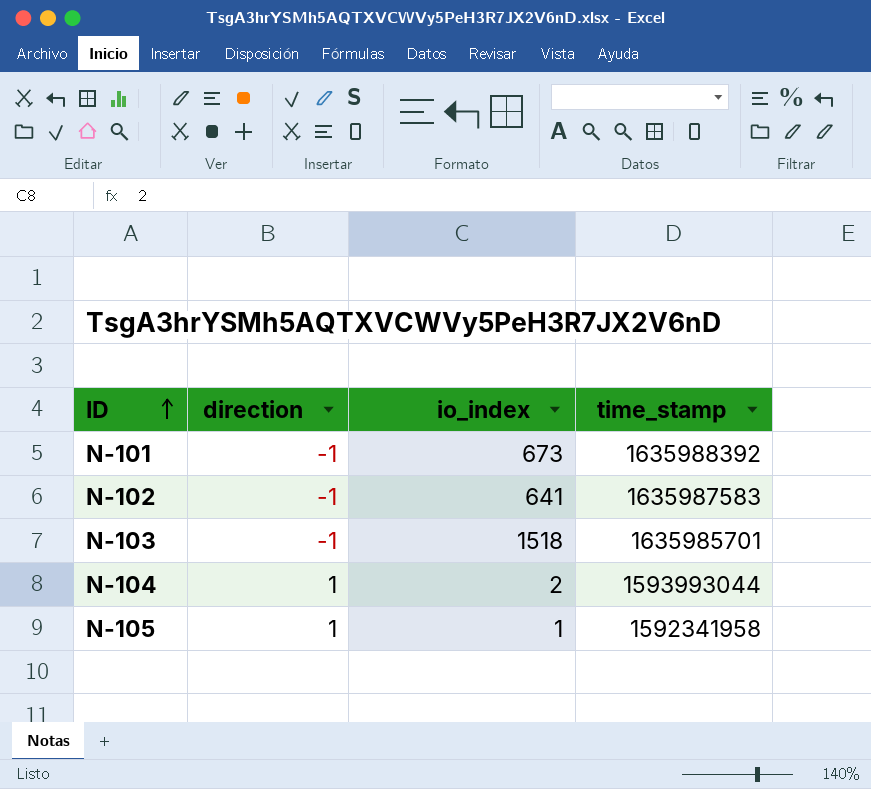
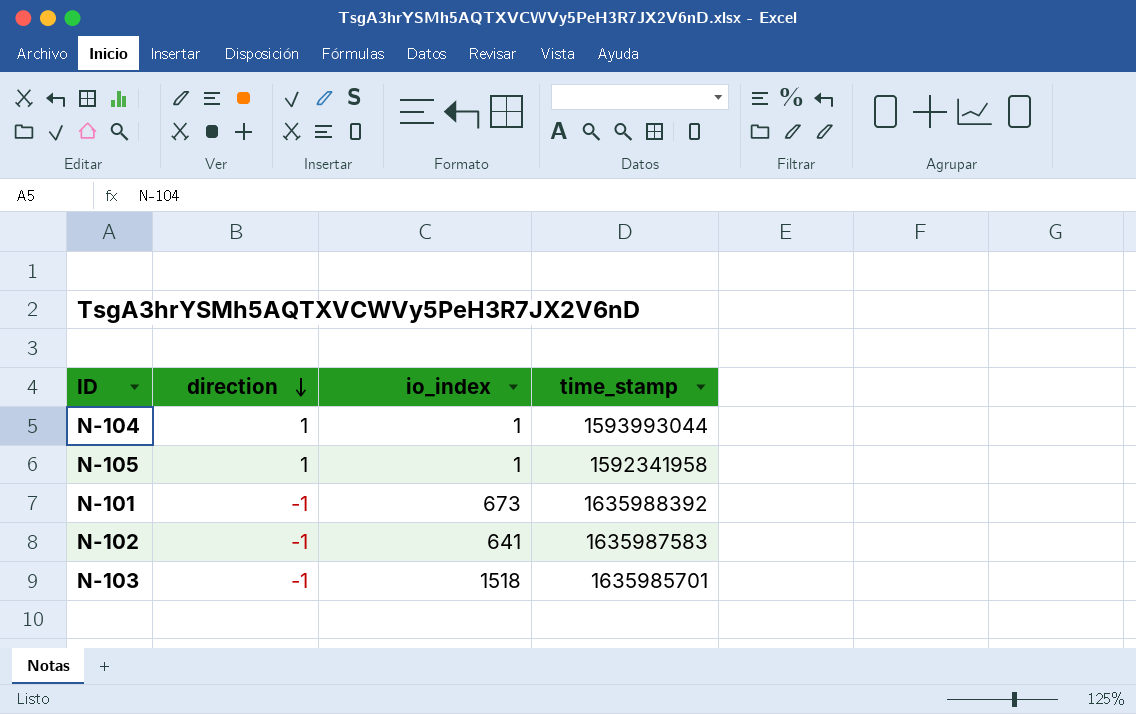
row order: ID ascending -> direction descending
N-104 | io_index: 2 -> 1

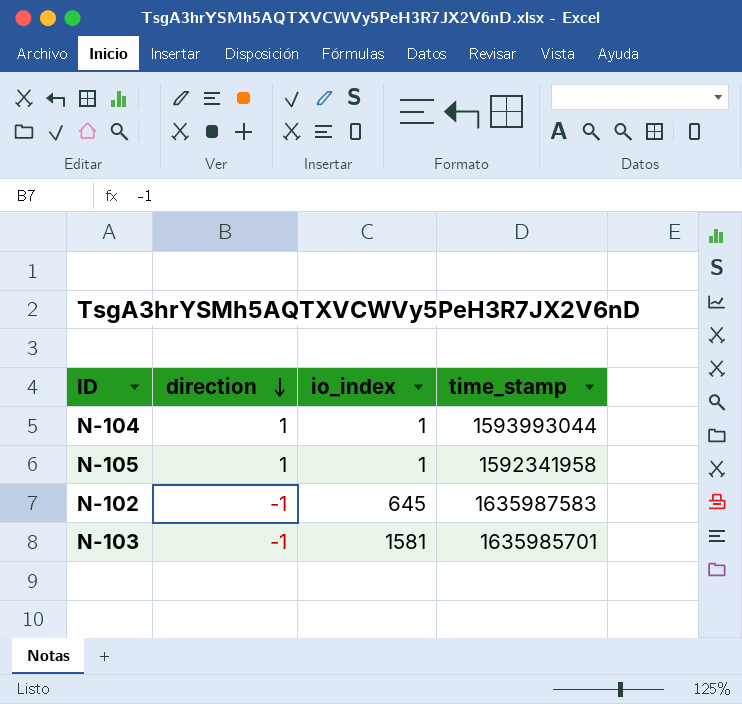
row N-101: -1 | 673 | 1635988392 -> none
N-102 | io_index: 641 -> 645
N-103 | io_index: 1518 -> 1581

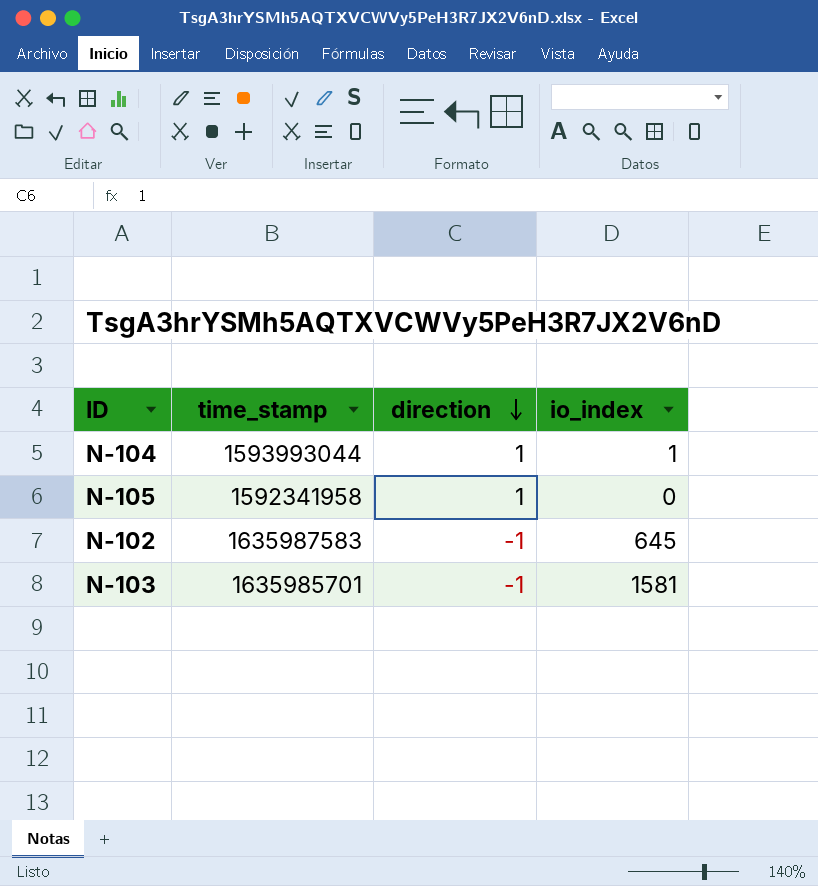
column time_stamp | position: 4 -> 2
N-105 | io_index: 1 -> 0

